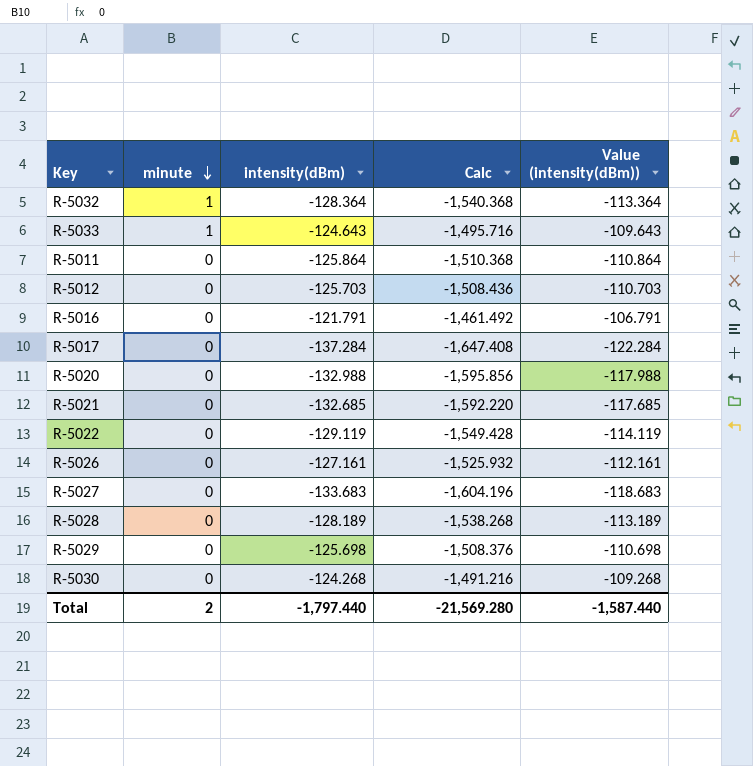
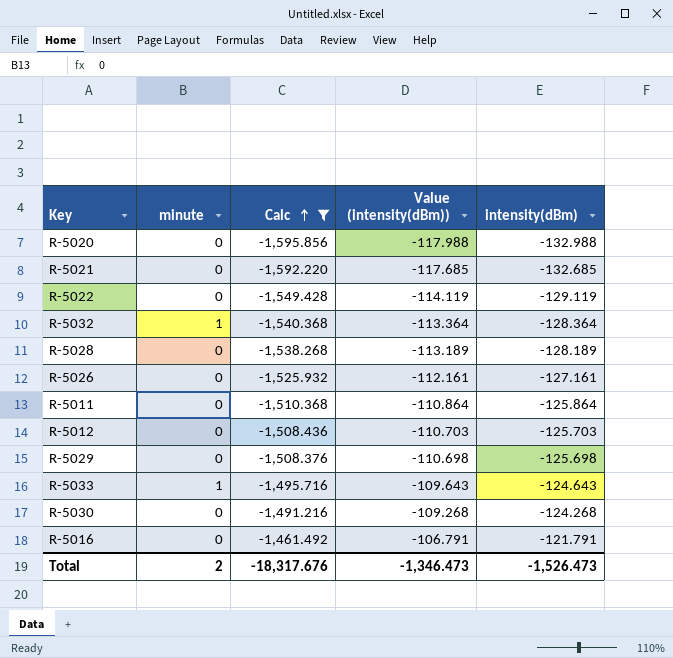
filter: none -> Calc >= -1,595.856
row order: minute descending -> Calc ascending
column intensity(dBm) | position: 3 -> 5
Total | Calc: -21,569.280 -> -18,317.676
Total | Value (intensity(dBm)): -1,587.440 -> -1,346.473
Total | intensity(dBm): -1,797.440 -> -1,526.473

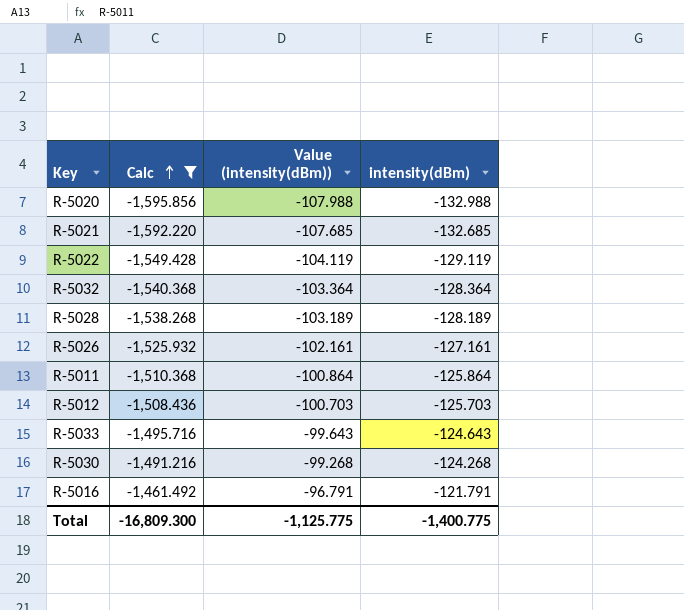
column minute | position: 2 -> none
column Value (intensity(dBm)) | formula: [intensity(dBm)] + 15 -> [intensity(dBm)] + 25
row R-5029: 0 | -1,508.376 | -110.698 | -125.698 -> none
Total | Calc: -18,317.676 -> -16,809.300
Total | Value (intensity(dBm)): -1,346.473 -> -1,125.775
Total | intensity(dBm): -1,526.473 -> -1,400.775

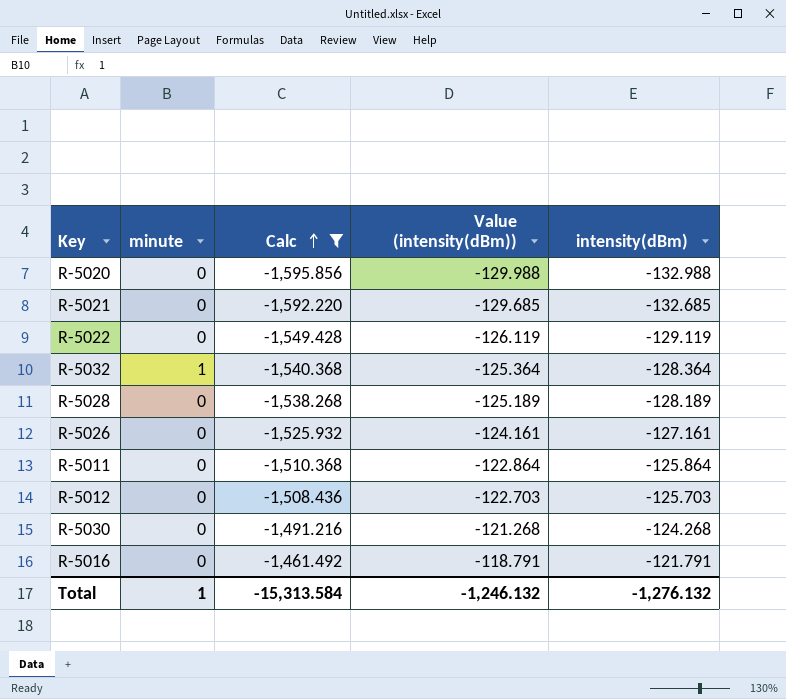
column minute | position: none -> 2
column Value (intensity(dBm)) | formula: [intensity(dBm)] + 25 -> [intensity(dBm)] + 3
row R-5033: -1,495.716 | -99.643 | -124.643 -> none
Total | Calc: -16,809.300 -> -15,313.584
Total | Value (intensity(dBm)): -1,125.775 -> -1,246.132
Total | intensity(dBm): -1,400.775 -> -1,276.132

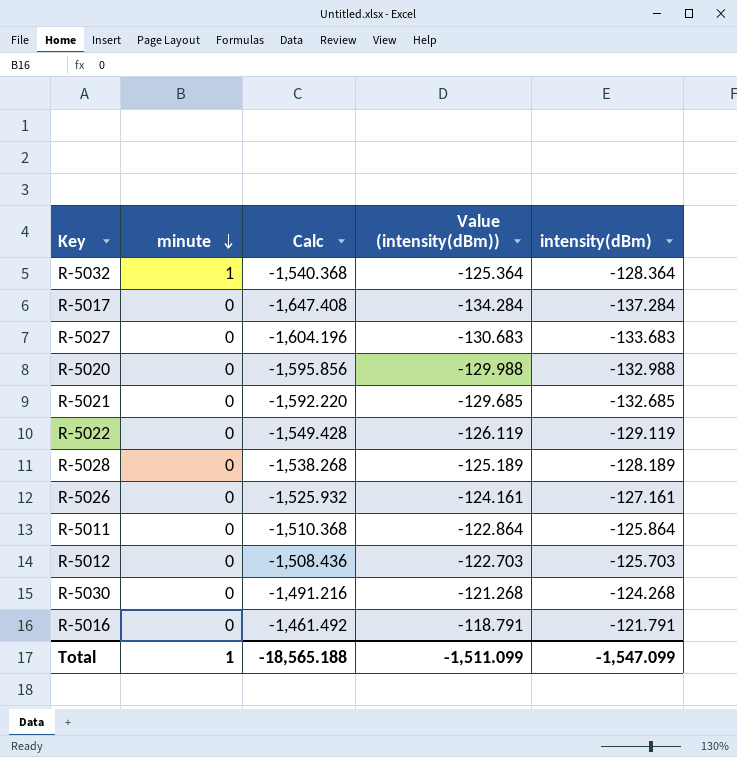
filter: Calc >= -1,595.856 -> none
row order: Calc ascending -> minute descending
Total | Calc: -15,313.584 -> -18,565.188
Total | Value (intensity(dBm)): -1,246.132 -> -1,511.099
Total | intensity(dBm): -1,276.132 -> -1,547.099

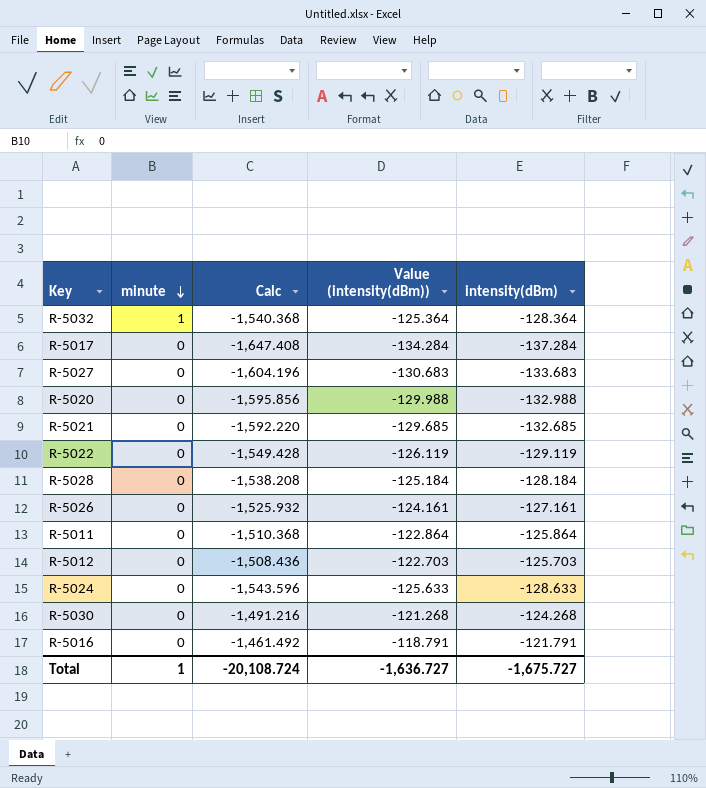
R-5028 | Calc: -1,538.268 -> -1,538.208
R-5028 | Value (intensity(dBm)): -125.189 -> -125.184
R-5028 | intensity(dBm): -128.189 -> -128.184
row R-5024: none -> 0 | -1,543.596 | -125.633 | -128.633
Total | Calc: -18,565.188 -> -20,108.724
Total | Value (intensity(dBm)): -1,511.099 -> -1,636.727
Total | intensity(dBm): -1,547.099 -> -1,675.727

